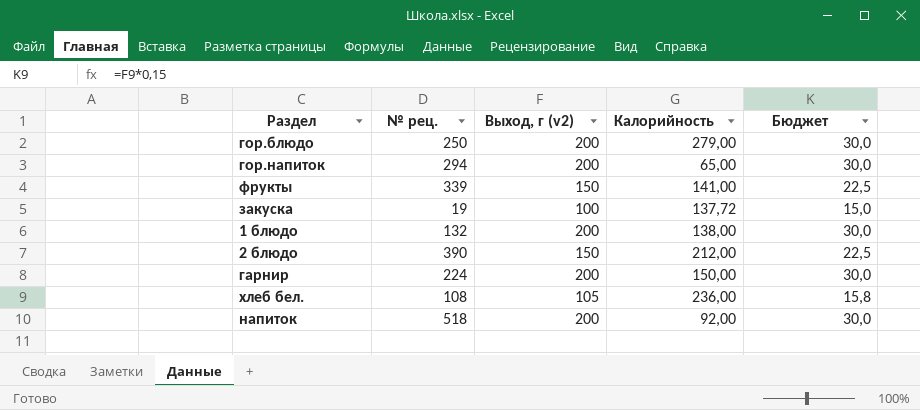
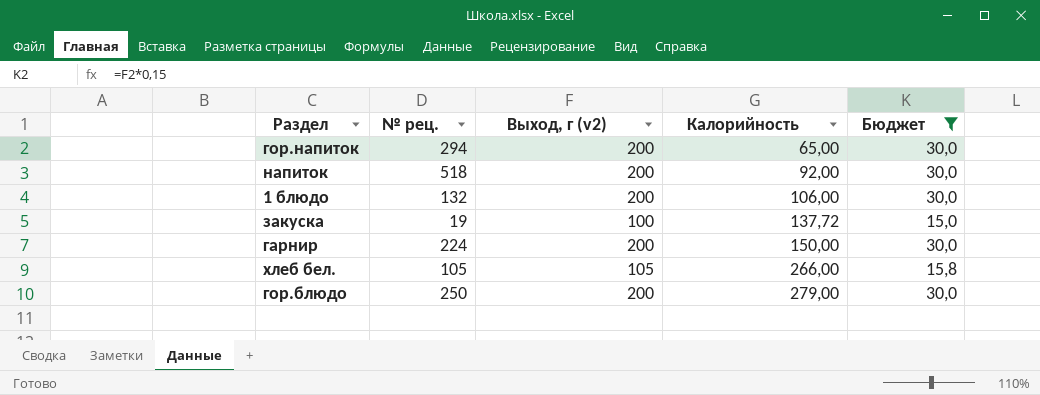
filter: none -> Бюджет != 22,5
row order: none -> Калорийность ascending
1 блюдо | Калорийность: 138,00 -> 106,00
хлеб бел. | № рец.: 108 -> 105
хлеб бел. | Калорийность: 236,00 -> 266,00

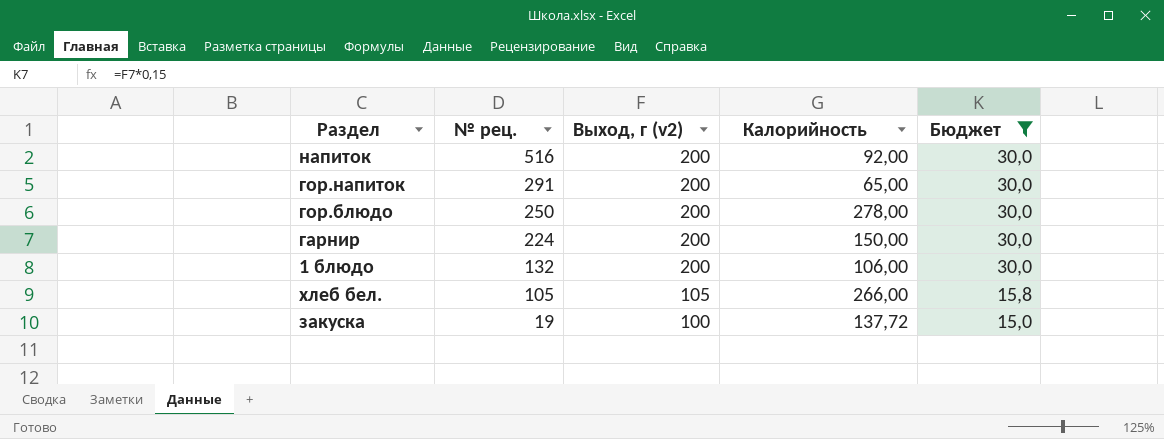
row order: Калорийность ascending -> № рец. descending
напиток | № рец.: 518 -> 516
гор.напиток | № рец.: 294 -> 291
гор.блюдо | Калорийность: 279,00 -> 278,00

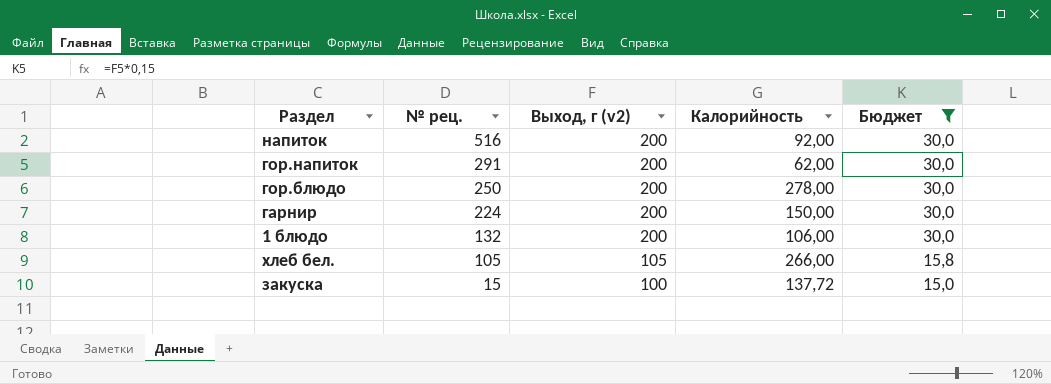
гор.напиток | Калорийность: 65,00 -> 62,00
закуска | № рец.: 19 -> 15

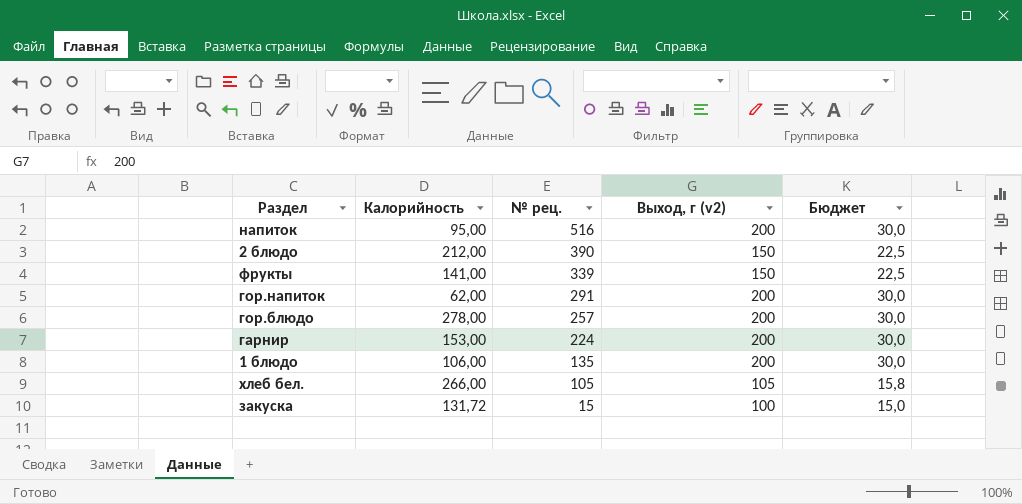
filter: Бюджет != 22,5 -> none
column Калорийность | position: 4 -> 2
напиток | Калорийность: 92,00 -> 95,00
гор.блюдо | № рец.: 250 -> 257
гарнир | Калорийность: 150,00 -> 153,00
1 блюдо | № рец.: 132 -> 135
закуска | Калорийность: 137,72 -> 131,72

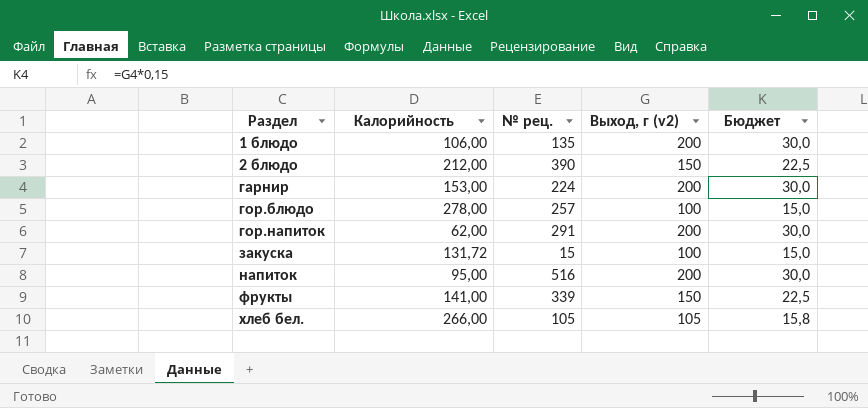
row order: № рец. descending -> Раздел ascending
гор.блюдо | Выход, г (v2): 200 -> 100
гор.блюдо | Бюджет: 30,0 -> 15,0

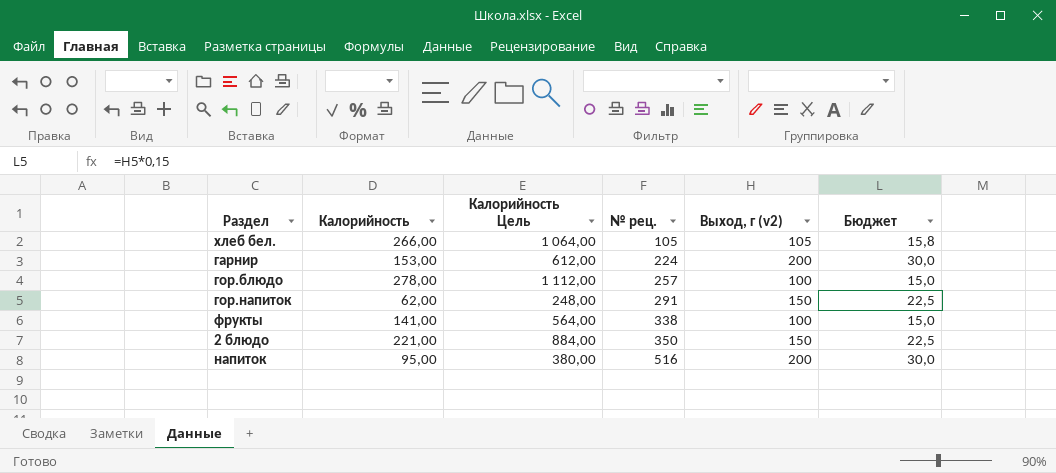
row order: Раздел ascending -> № рец. ascending
column Калорийность Цель | formula: none -> [Калорийность] * 4
row 1 блюдо: 106,00 | 135 | 200 | 30,0 -> none
row закуска: 131,72 | 15 | 100 | 15,0 -> none
гор.напиток | Выход, г (v2): 200 -> 150
гор.напиток | Бюджет: 30,0 -> 22,5
фрукты | № рец.: 339 -> 338
фрукты | Выход, г (v2): 150 -> 100
фрукты | Бюджет: 22,5 -> 15,0
2 блюдо | Калорийность: 212,00 -> 221,00
2 блюдо | № рец.: 390 -> 350

